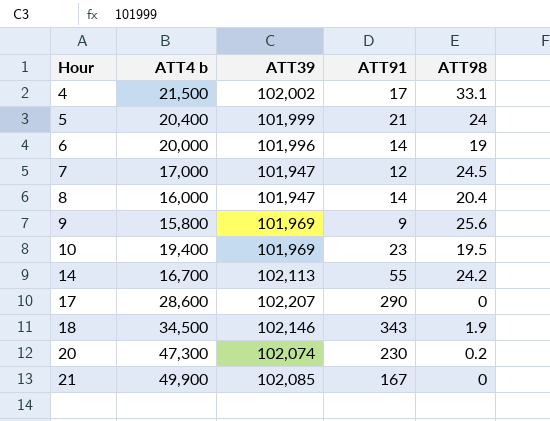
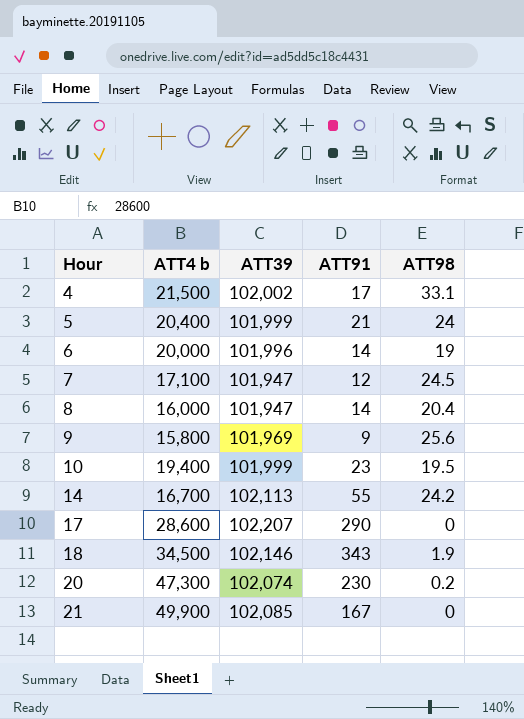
7 | ATT4 b: 17,000 -> 17,100
10 | ATT39: 101,969 -> 101,999

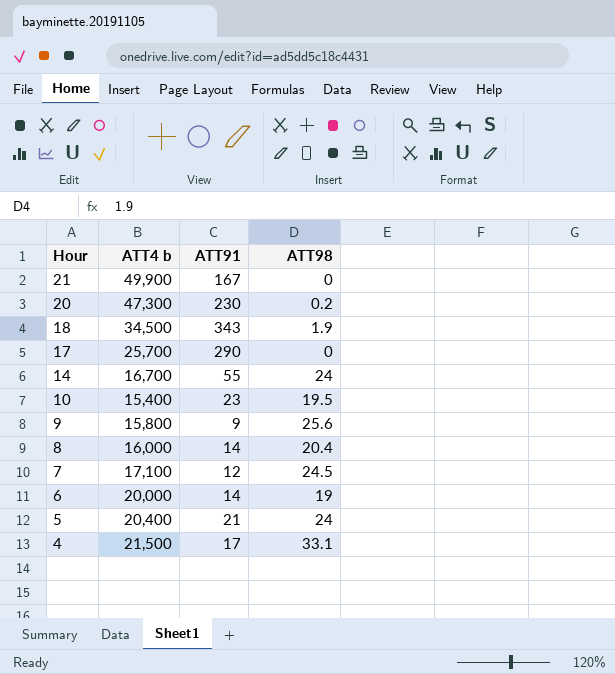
row order: Hour ascending -> Hour descending
column ATT39 | position: 3 -> none
17 | ATT4 b: 28,600 -> 25,700
14 | ATT98: 24.2 -> 24
10 | ATT4 b: 19,400 -> 15,400

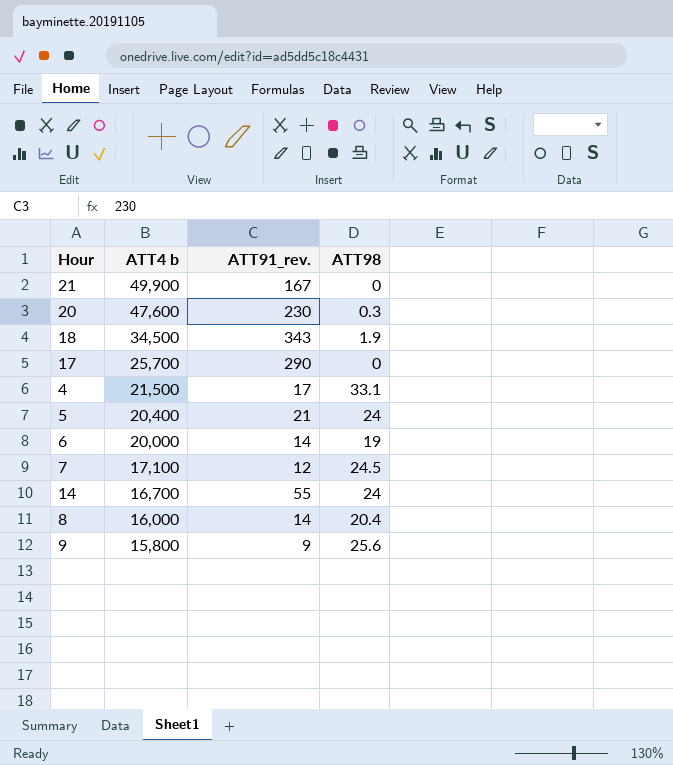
row order: Hour descending -> ATT4 b descending
column name: ATT91 -> ATT91_rev.
row 10: 15,400 | 23 | 19.5 -> none
20 | ATT4 b: 47,300 -> 47,600
20 | ATT98: 0.2 -> 0.3

